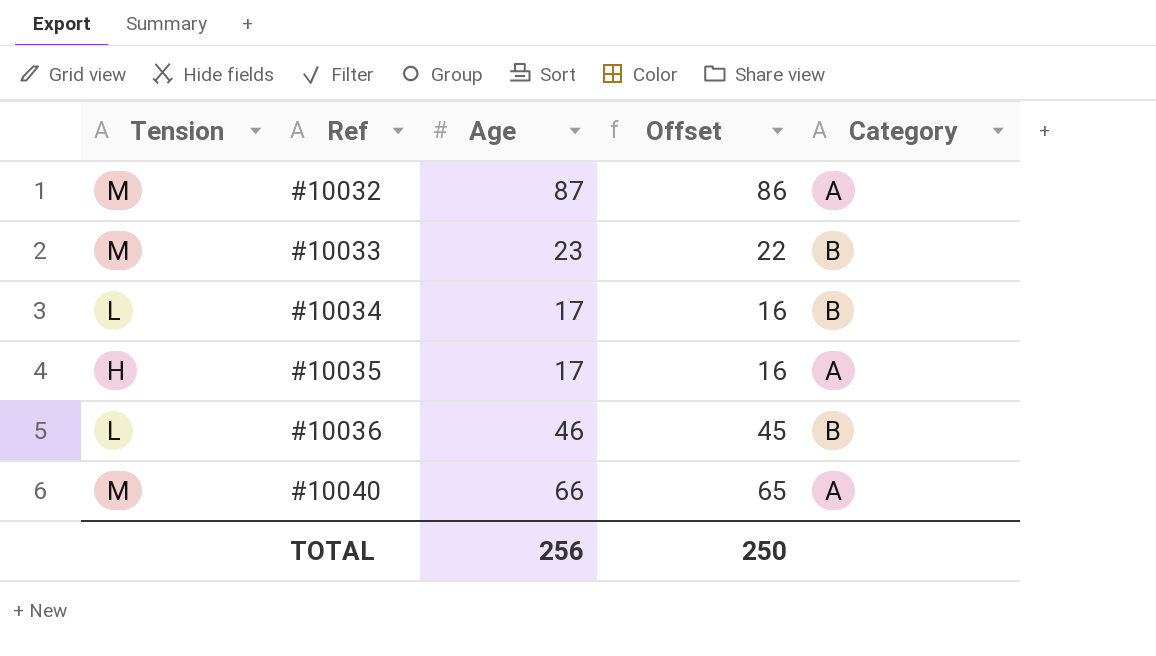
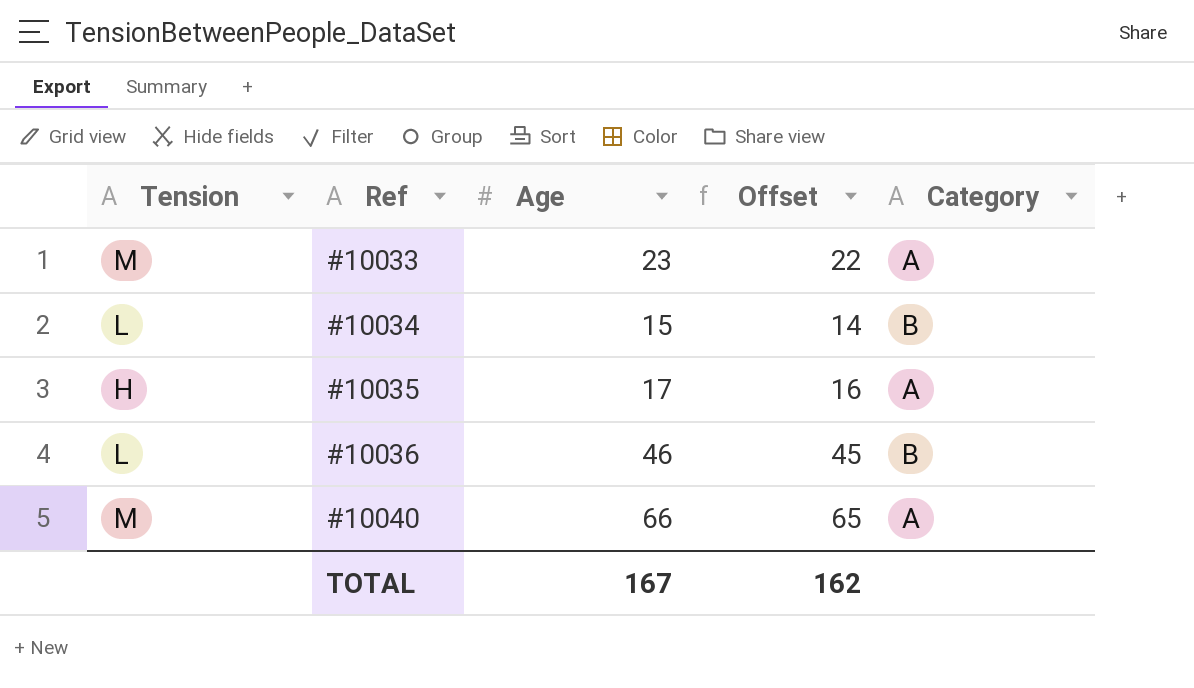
row #10032: M | 87 | 86 | A -> none
#10033 | Category: B -> A
#10034 | Age: 17 -> 15
#10034 | Offset: 16 -> 14
TOTAL | Age: 256 -> 167
TOTAL | Offset: 250 -> 162

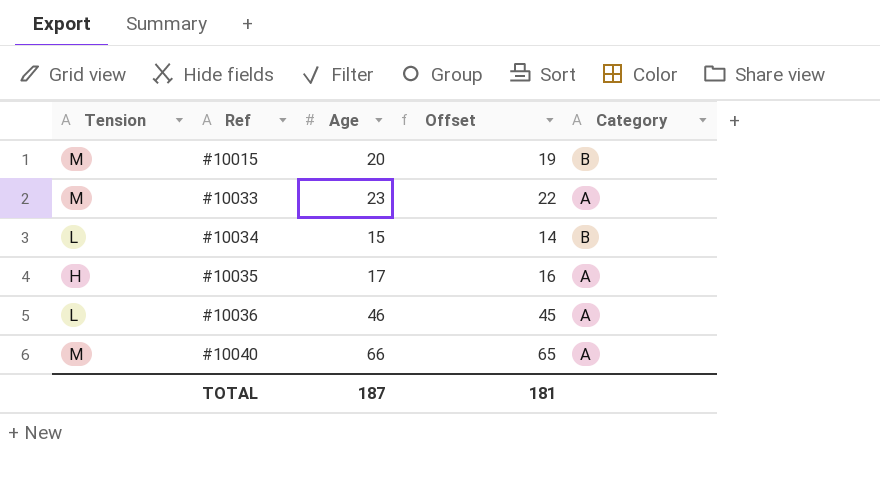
row #10015: none -> M | 20 | 19 | B
#10036 | Category: B -> A
TOTAL | Age: 167 -> 187
TOTAL | Offset: 162 -> 181

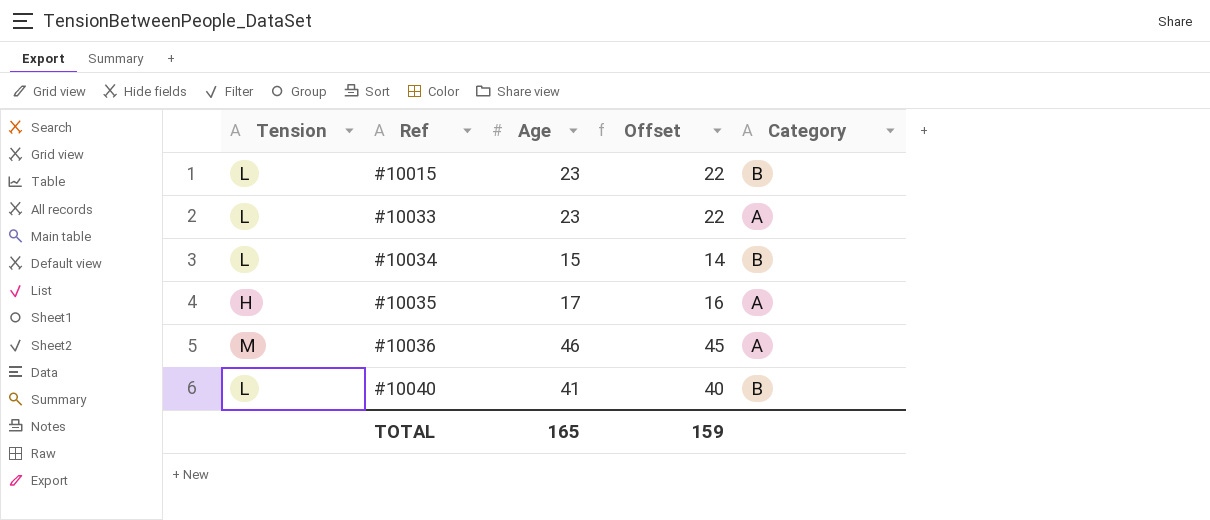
#10015 | Tension: M -> L
#10015 | Age: 20 -> 23
#10015 | Offset: 19 -> 22
#10033 | Tension: M -> L
#10036 | Tension: L -> M
#10040 | Tension: M -> L
#10040 | Age: 66 -> 41
#10040 | Offset: 65 -> 40
#10040 | Category: A -> B
TOTAL | Age: 187 -> 165
TOTAL | Offset: 181 -> 159

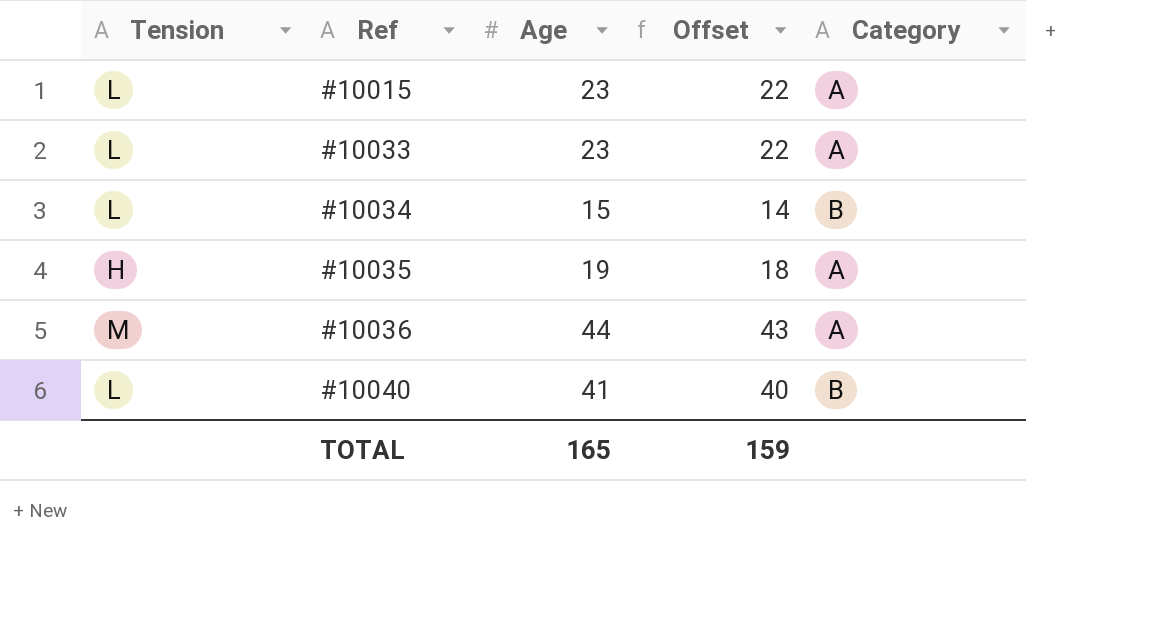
#10015 | Category: B -> A
#10035 | Age: 17 -> 19
#10035 | Offset: 16 -> 18
#10036 | Age: 46 -> 44
#10036 | Offset: 45 -> 43

